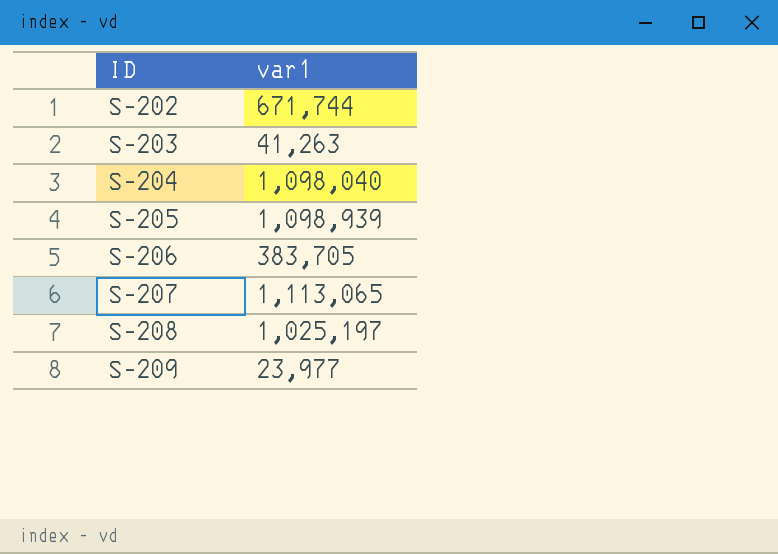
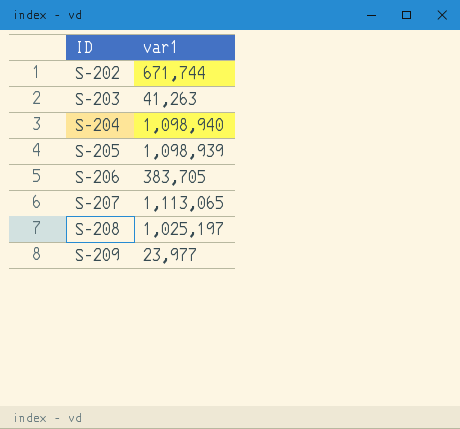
S-204 | var1: 1,098,040 -> 1,098,940

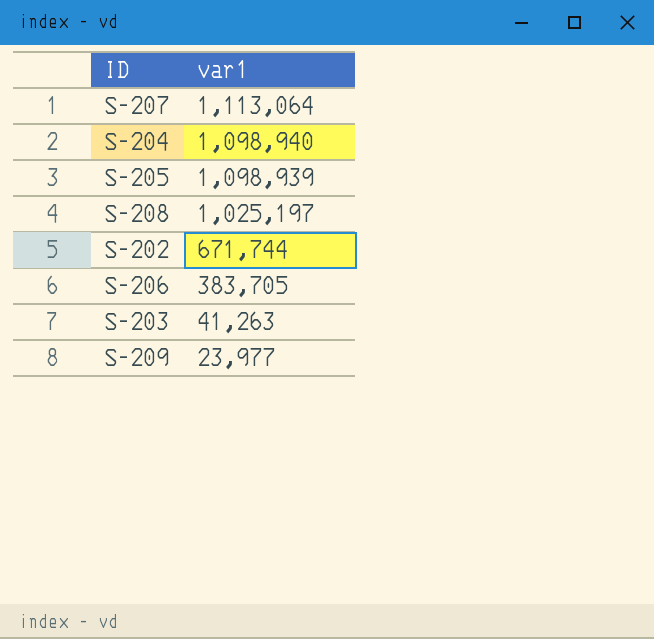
row order: ID ascending -> var1 descending
S-207 | var1: 1,113,065 -> 1,113,064

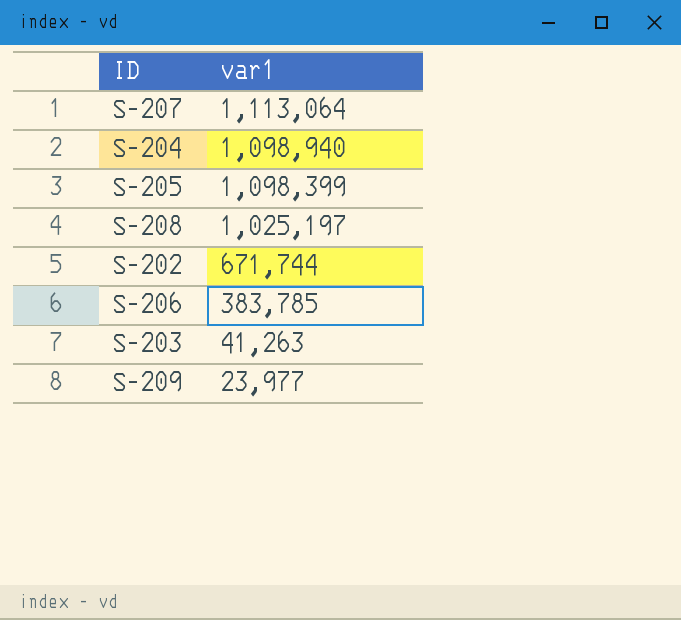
S-205 | var1: 1,098,939 -> 1,098,399
S-206 | var1: 383,705 -> 383,785

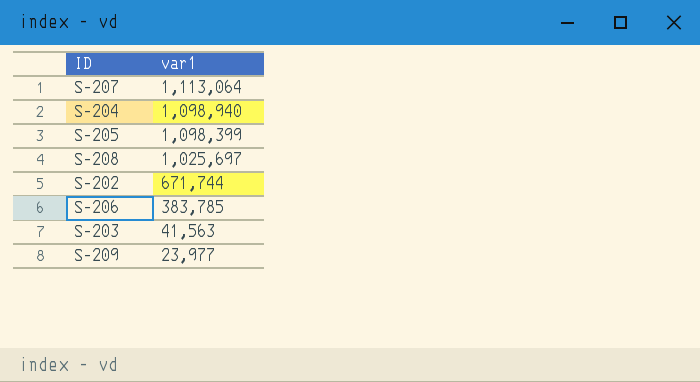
S-208 | var1: 1,025,197 -> 1,025,697
S-203 | var1: 41,263 -> 41,563

